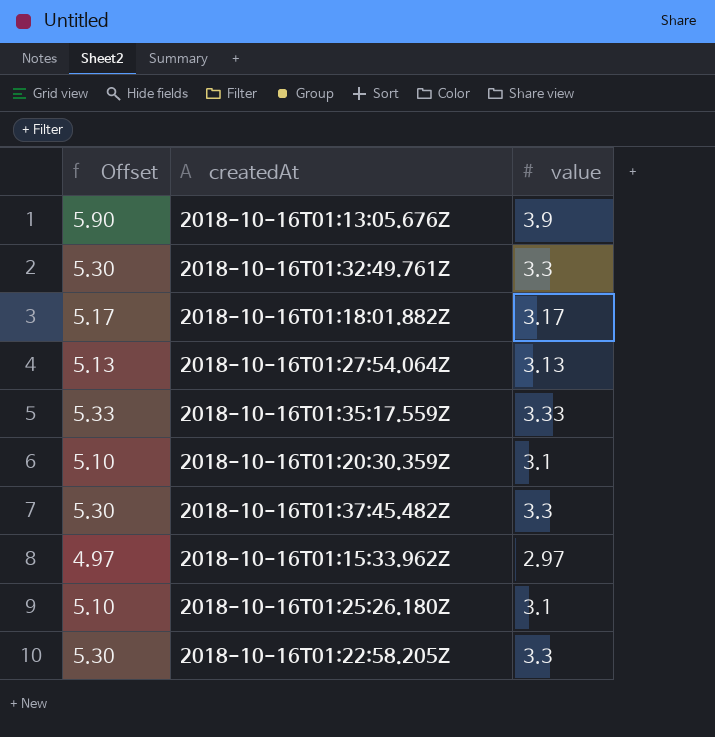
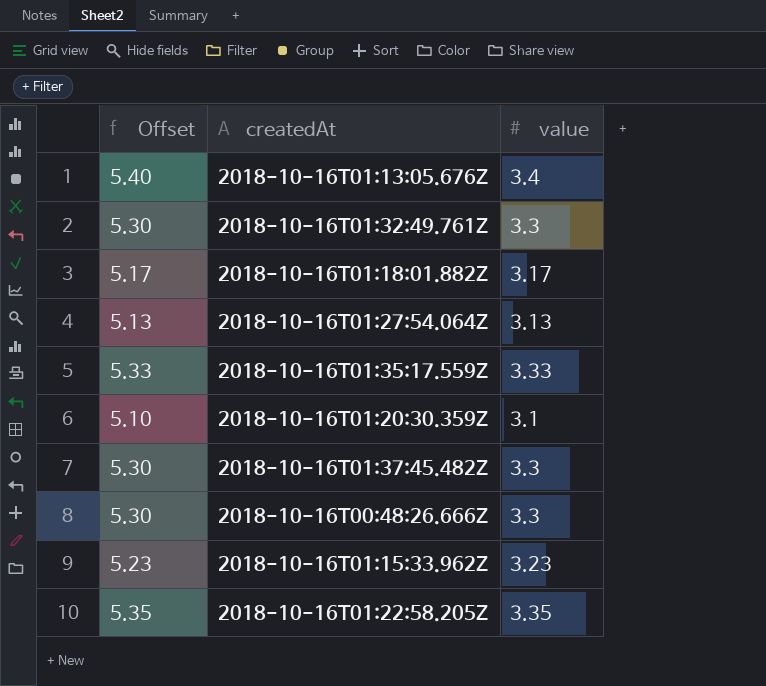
row 2018-10-16T01:25:26.180Z: 5.10 | 3.1 -> none
2018-10-16T01:13:05.676Z | Offset: 5.90 -> 5.40
2018-10-16T01:13:05.676Z | value: 3.9 -> 3.4
row 2018-10-16T00:48:26.666Z: none -> 5.30 | 3.3
2018-10-16T01:15:33.962Z | Offset: 4.97 -> 5.23
2018-10-16T01:15:33.962Z | value: 2.97 -> 3.23
2018-10-16T01:22:58.205Z | Offset: 5.30 -> 5.35
2018-10-16T01:22:58.205Z | value: 3.3 -> 3.35

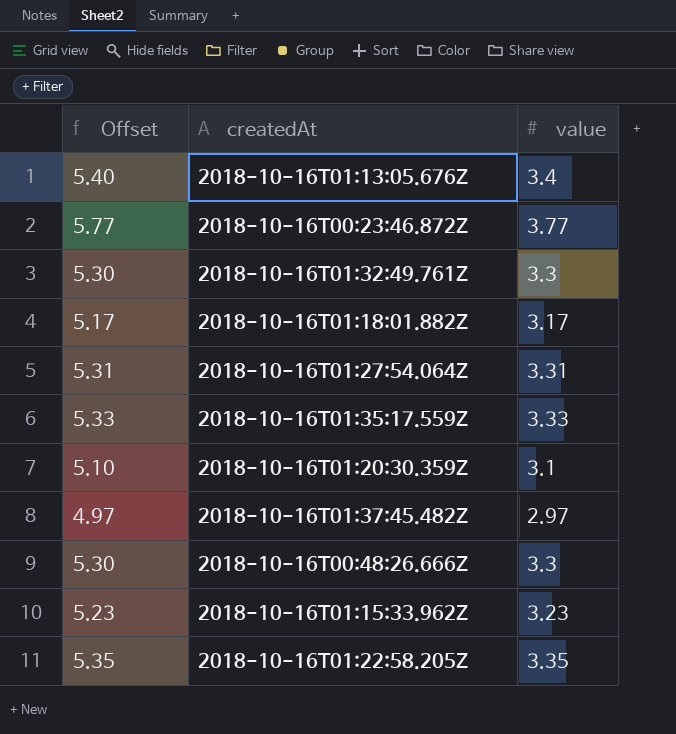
row 2018-10-16T00:23:46.872Z: none -> 5.77 | 3.77
2018-10-16T01:27:54.064Z | Offset: 5.13 -> 5.31
2018-10-16T01:27:54.064Z | value: 3.13 -> 3.31
2018-10-16T01:37:45.482Z | Offset: 5.30 -> 4.97
2018-10-16T01:37:45.482Z | value: 3.3 -> 2.97

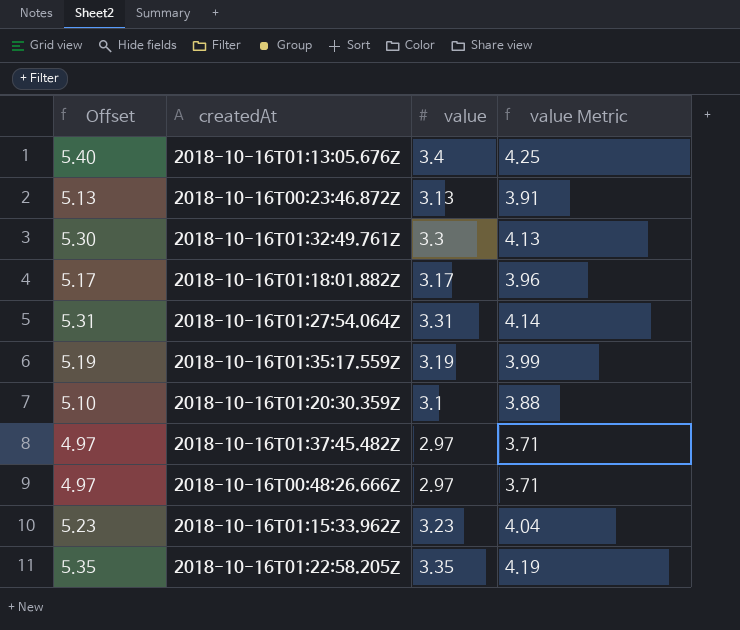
column value Metric | formula: none -> [value] * 1.25
2018-10-16T00:23:46.872Z | Offset: 5.77 -> 5.13
2018-10-16T00:23:46.872Z | value: 3.77 -> 3.13
2018-10-16T01:35:17.559Z | Offset: 5.33 -> 5.19
2018-10-16T01:35:17.559Z | value: 3.33 -> 3.19
2018-10-16T00:48:26.666Z | Offset: 5.30 -> 4.97
2018-10-16T00:48:26.666Z | value: 3.3 -> 2.97

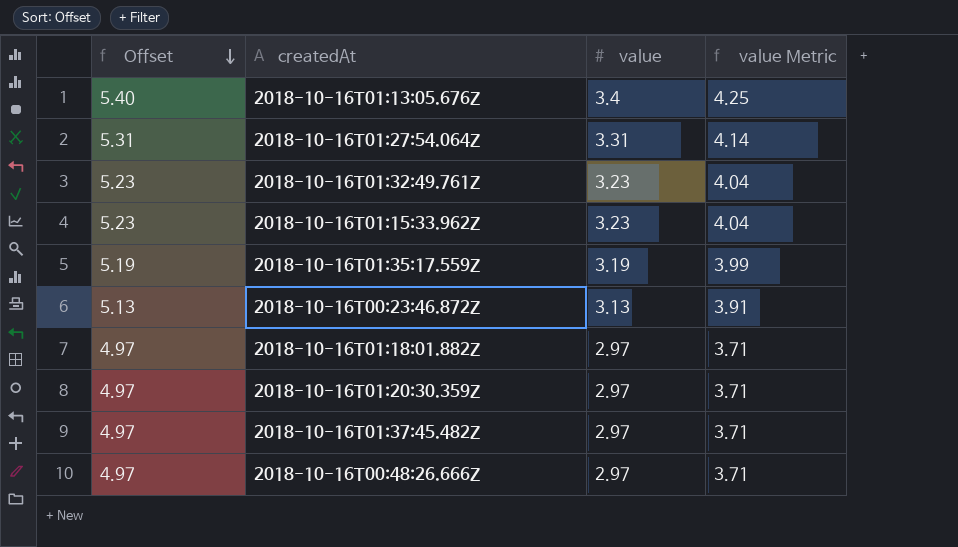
row order: none -> Offset descending
row 2018-10-16T01:22:58.205Z: 5.35 | 3.35 | 4.19 -> none
2018-10-16T01:32:49.761Z | Offset: 5.30 -> 5.23
2018-10-16T01:32:49.761Z | value: 3.3 -> 3.23
2018-10-16T01:32:49.761Z | value Metric: 4.13 -> 4.04
2018-10-16T01:18:01.882Z | Offset: 5.17 -> 4.97
2018-10-16T01:18:01.882Z | value: 3.17 -> 2.97
2018-10-16T01:18:01.882Z | value Metric: 3.96 -> 3.71
2018-10-16T01:20:30.359Z | Offset: 5.10 -> 4.97
2018-10-16T01:20:30.359Z | value: 3.1 -> 2.97
2018-10-16T01:20:30.359Z | value Metric: 3.88 -> 3.71

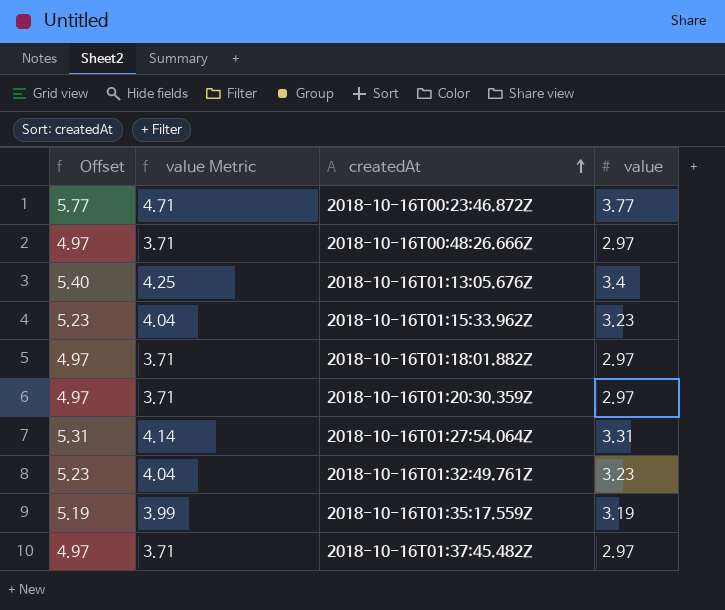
row order: Offset descending -> createdAt ascending
column value Metric | position: 4 -> 2
2018-10-16T00:23:46.872Z | Offset: 5.13 -> 5.77
2018-10-16T00:23:46.872Z | value Metric: 3.91 -> 4.71
2018-10-16T00:23:46.872Z | value: 3.13 -> 3.77

